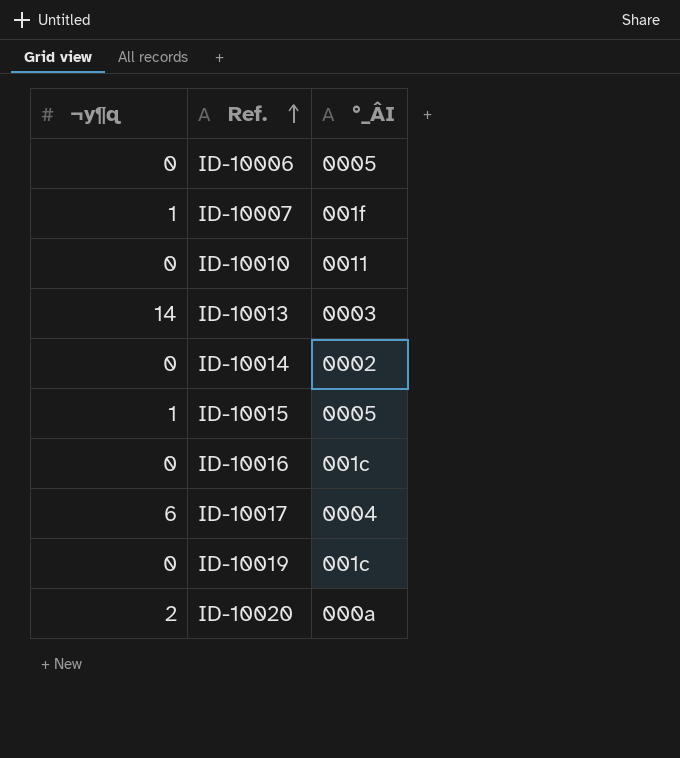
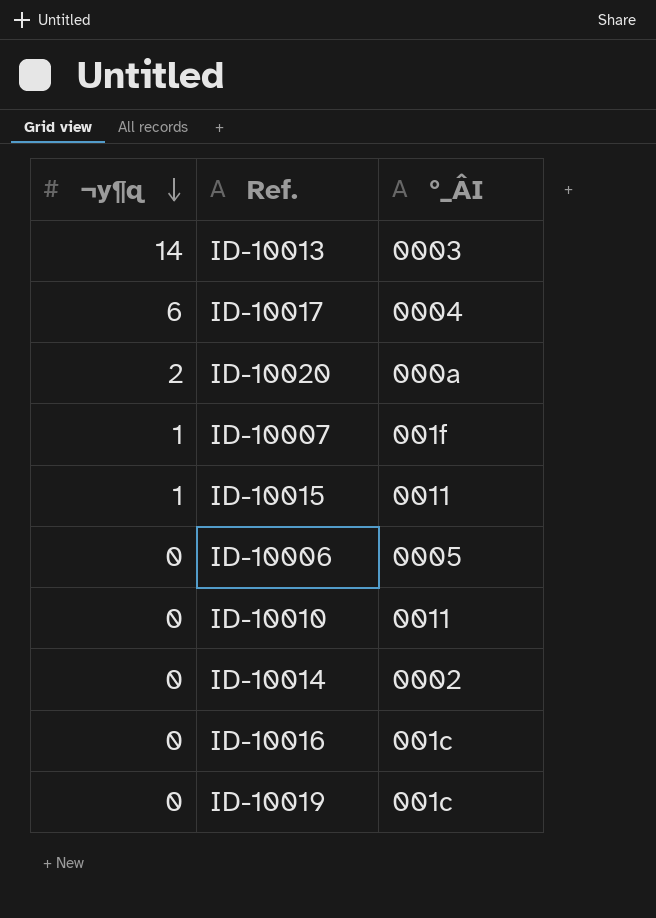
row order: Ref. ascending -> ¬y¶q descending
ID-10015 | °_ÂI: 0005 -> 0011

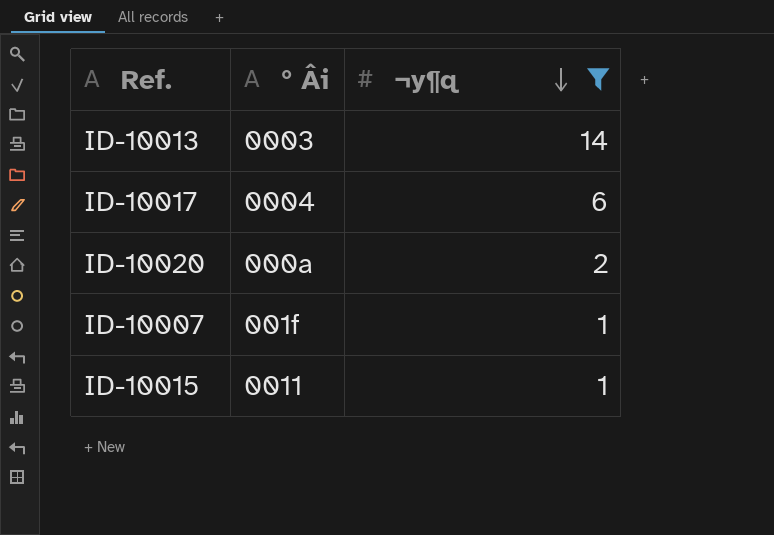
filter: none -> ¬y¶q != 0
column name: °_ÂI -> ° Âi
column ¬y¶q | position: 1 -> 3

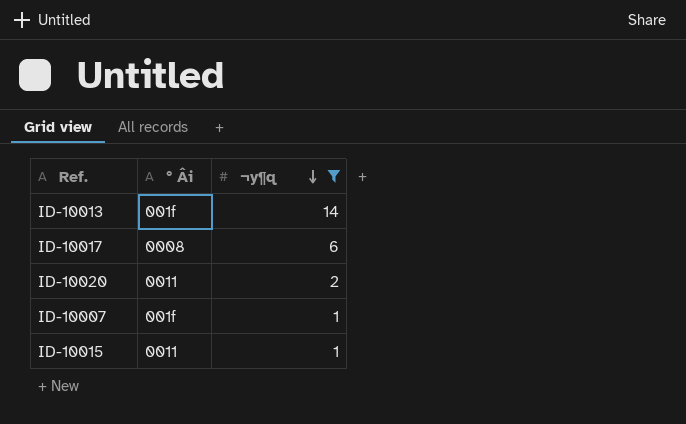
ID-10013 | ° Âi: 0003 -> 001f
ID-10017 | ° Âi: 0004 -> 0008
ID-10020 | ° Âi: 000a -> 0011

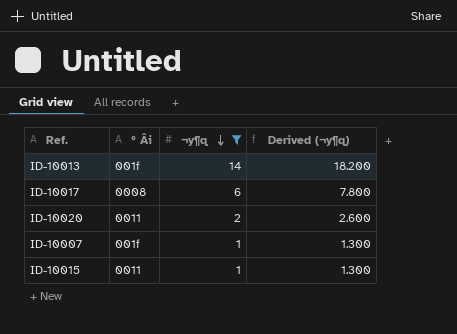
column Derived (¬y¶q) | formula: none -> [¬y¶q] * 1.3

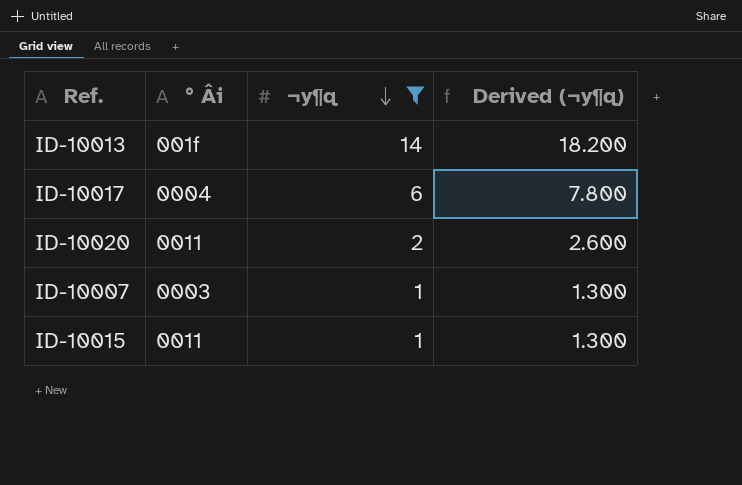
ID-10017 | ° Âi: 0008 -> 0004
ID-10007 | ° Âi: 001f -> 0003

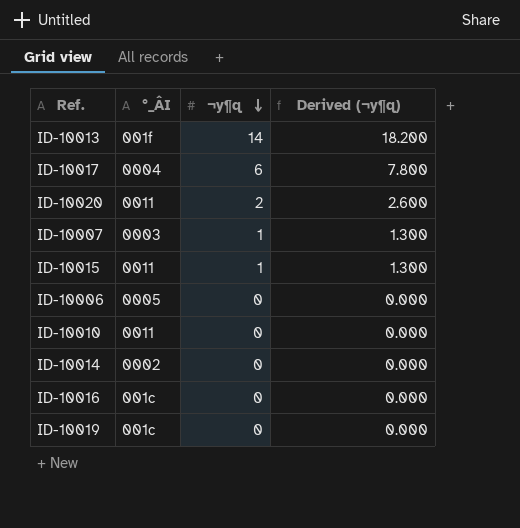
filter: ¬y¶q != 0 -> none
column name: ° Âi -> °_ÂI

